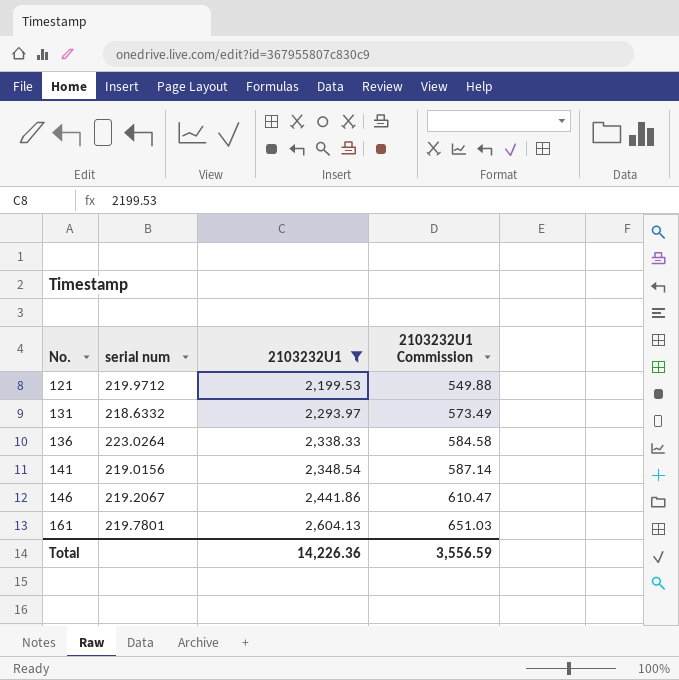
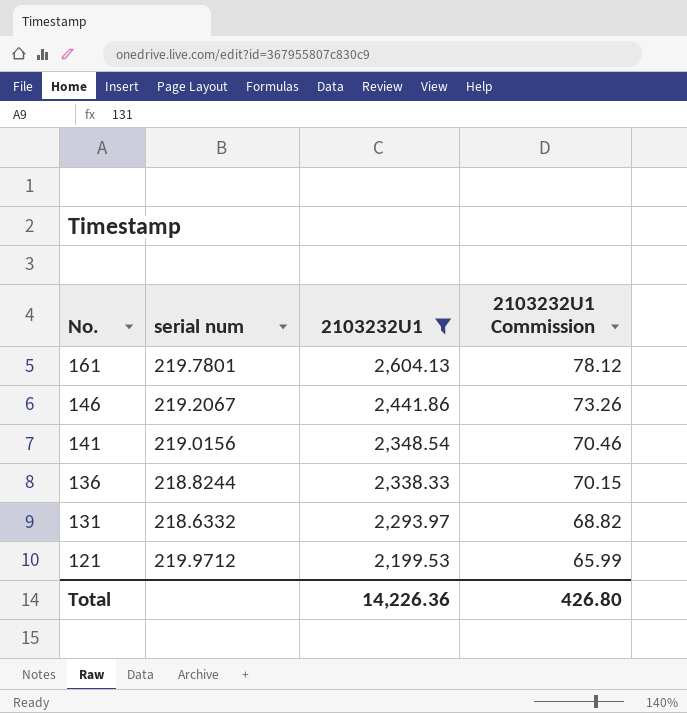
row order: No. ascending -> No. descending
column 2103232U1 Commission | formula: [2103232U1] * 0.25 -> [2103232U1] * 0.03
136 | serial num: 223.0264 -> 218.8244
Total | 2103232U1 Commission: 3,556.59 -> 426.80

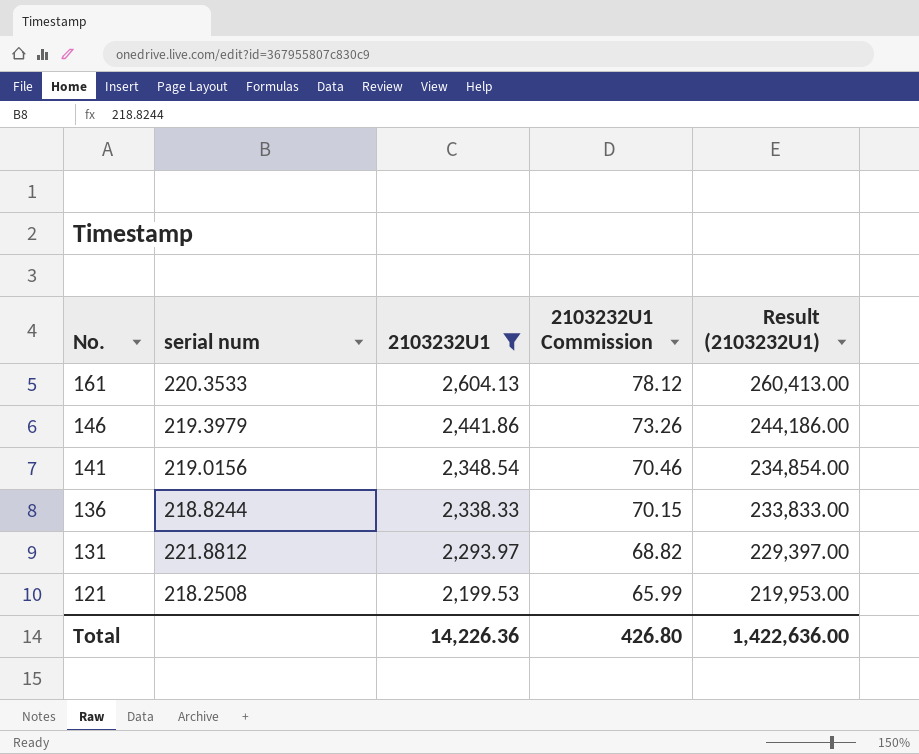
column Result (2103232U1) | formula: none -> [2103232U1] * 100
161 | serial num: 219.7801 -> 220.3533
146 | serial num: 219.2067 -> 219.3979
131 | serial num: 218.6332 -> 221.8812
121 | serial num: 219.9712 -> 218.2508

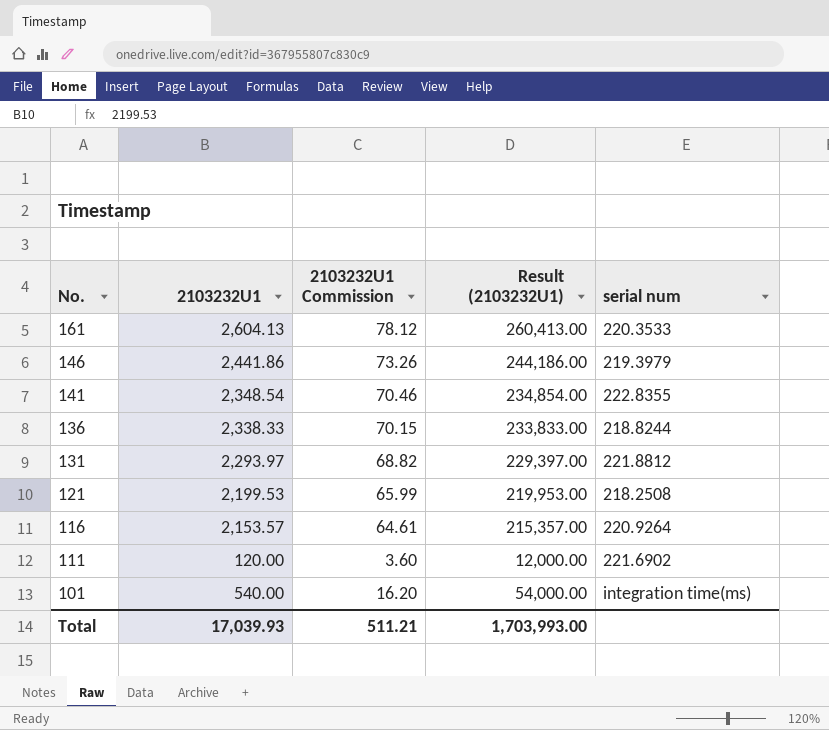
filter: 2103232U1 >= 2,199.53 -> none
column serial num | position: 2 -> 5
141 | serial num: 219.0156 -> 222.8355
Total | 2103232U1: 14,226.36 -> 17,039.93
Total | 2103232U1 Commission: 426.80 -> 511.21
Total | Result (2103232U1): 1,422,636.00 -> 1,703,993.00

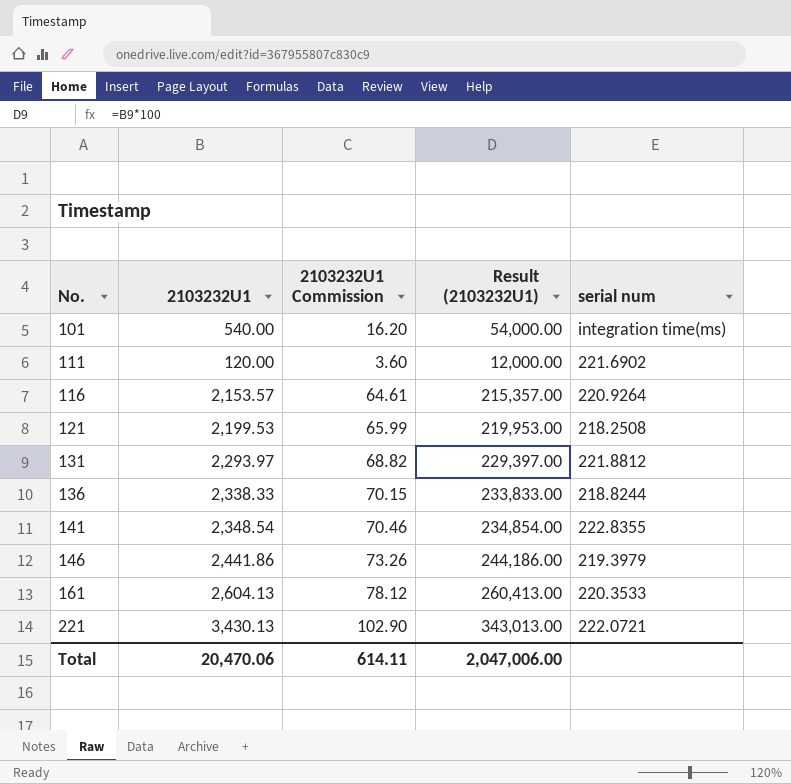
row order: No. descending -> No. ascending
row 221: none -> 3,430.13 | 102.90 | 343,013.00 | 222.0721
Total | 2103232U1: 17,039.93 -> 20,470.06
Total | 2103232U1 Commission: 511.21 -> 614.11
Total | Result (2103232U1): 1,703,993.00 -> 2,047,006.00

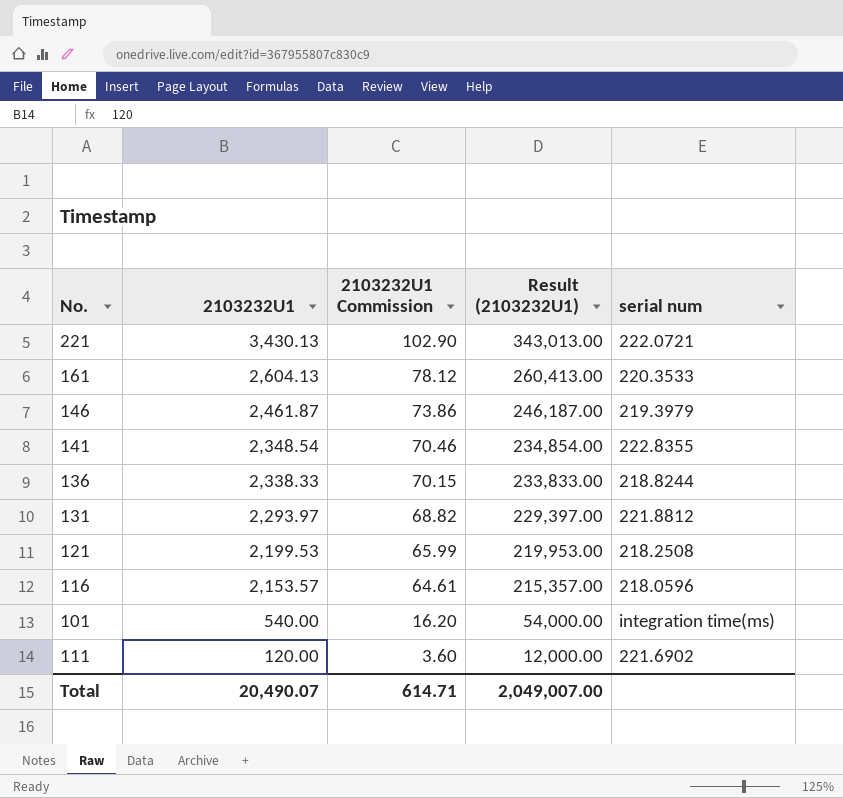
row order: No. ascending -> 2103232U1 descending
146 | 2103232U1: 2,441.86 -> 2,461.87
146 | 2103232U1 Commission: 73.26 -> 73.86
146 | Result (2103232U1): 244,186.00 -> 246,187.00
116 | serial num: 220.9264 -> 218.0596
Total | 2103232U1: 20,470.06 -> 20,490.07
Total | 2103232U1 Commission: 614.11 -> 614.71
Total | Result (2103232U1): 2,047,006.00 -> 2,049,007.00

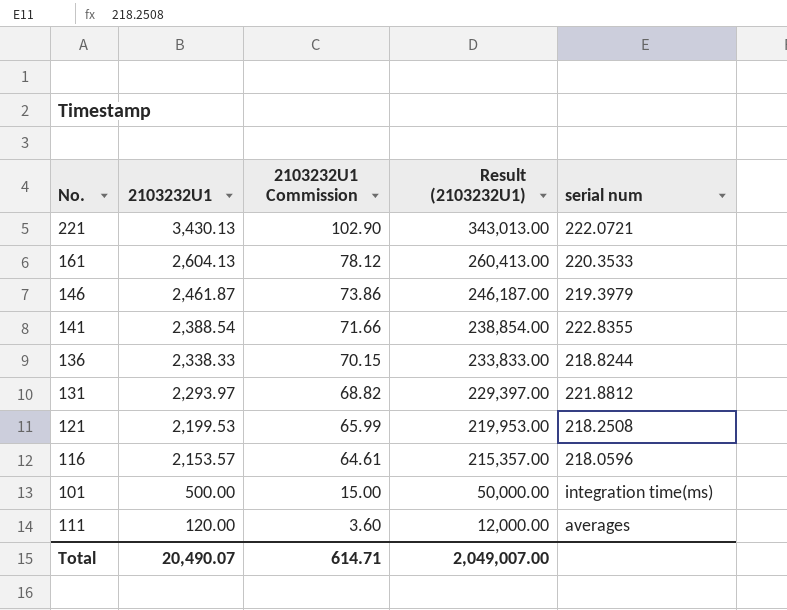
141 | 2103232U1: 2,348.54 -> 2,388.54
141 | 2103232U1 Commission: 70.46 -> 71.66
141 | Result (2103232U1): 234,854.00 -> 238,854.00
101 | 2103232U1: 540.00 -> 500.00
101 | 2103232U1 Commission: 16.20 -> 15.00
101 | Result (2103232U1): 54,000.00 -> 50,000.00
111 | serial num: 221.6902 -> averages

